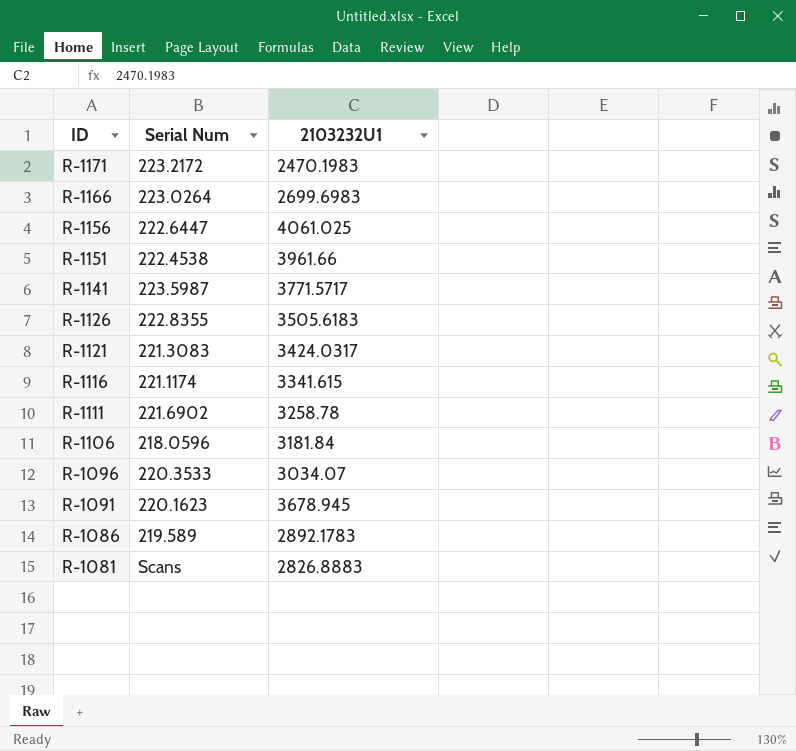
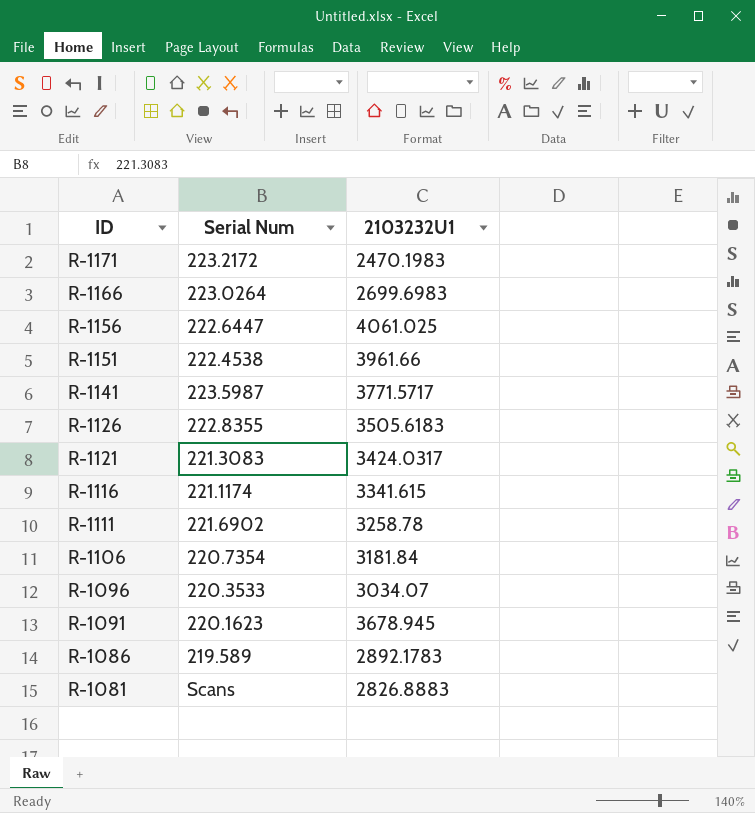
R-1106 | Serial Num: 218.0596 -> 220.7354

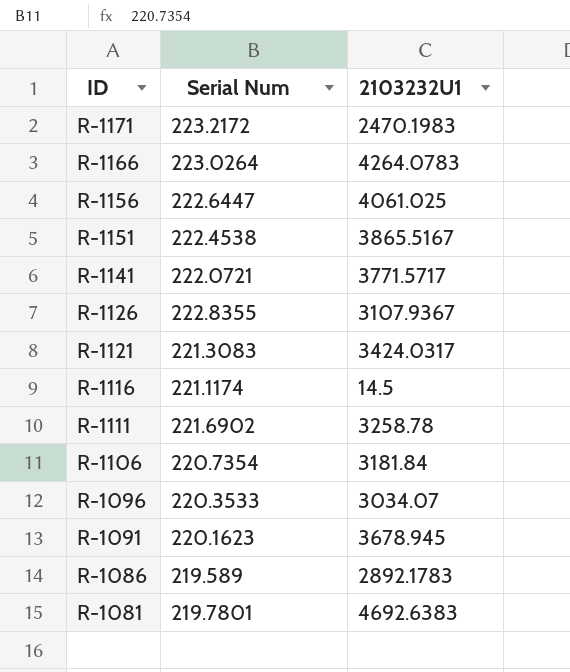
R-1166 | 2103232U1: 2699.6983 -> 4264.0783
R-1151 | 2103232U1: 3961.66 -> 3865.5167
R-1141 | Serial Num: 223.5987 -> 222.0721
R-1126 | 2103232U1: 3505.6183 -> 3107.9367
R-1116 | 2103232U1: 3341.615 -> 14.5
R-1081 | Serial Num: Scans -> 219.7801
R-1081 | 2103232U1: 2826.8883 -> 4692.6383

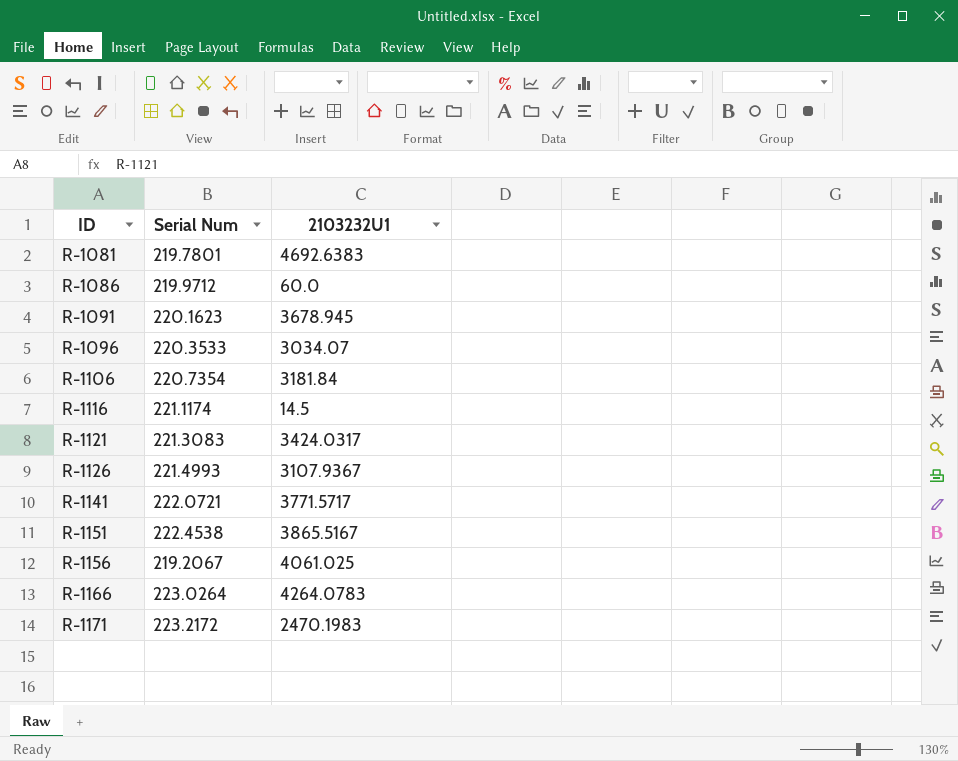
row order: ID descending -> ID ascending
row R-1111: 221.6902 | 3258.78 -> none
R-1086 | Serial Num: 219.589 -> 219.9712
R-1086 | 2103232U1: 2892.1783 -> 60.0
R-1126 | Serial Num: 222.8355 -> 221.4993
R-1156 | Serial Num: 222.6447 -> 219.2067

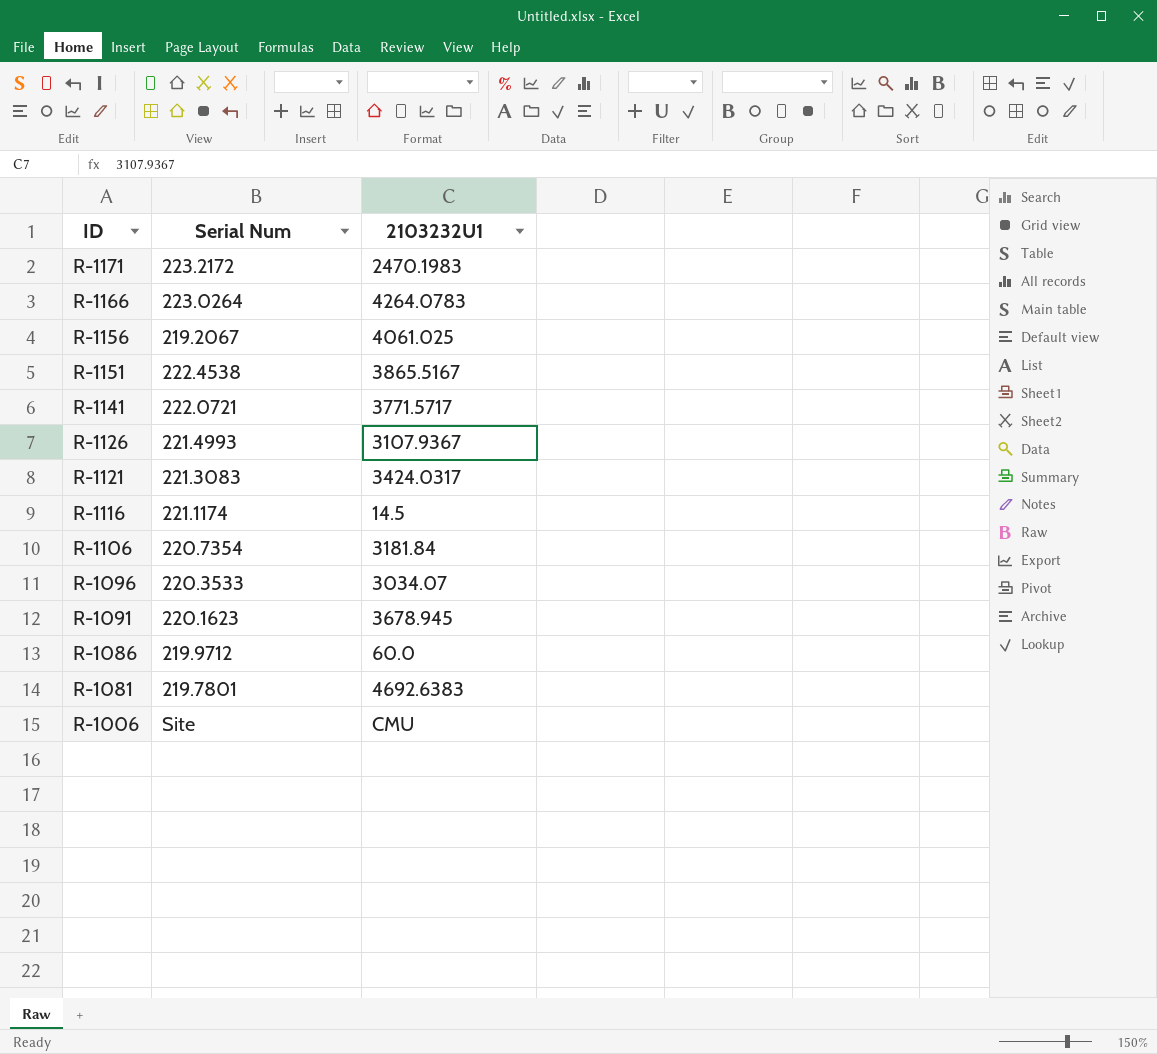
row order: ID ascending -> ID descending
row R-1006: none -> Site | CMU

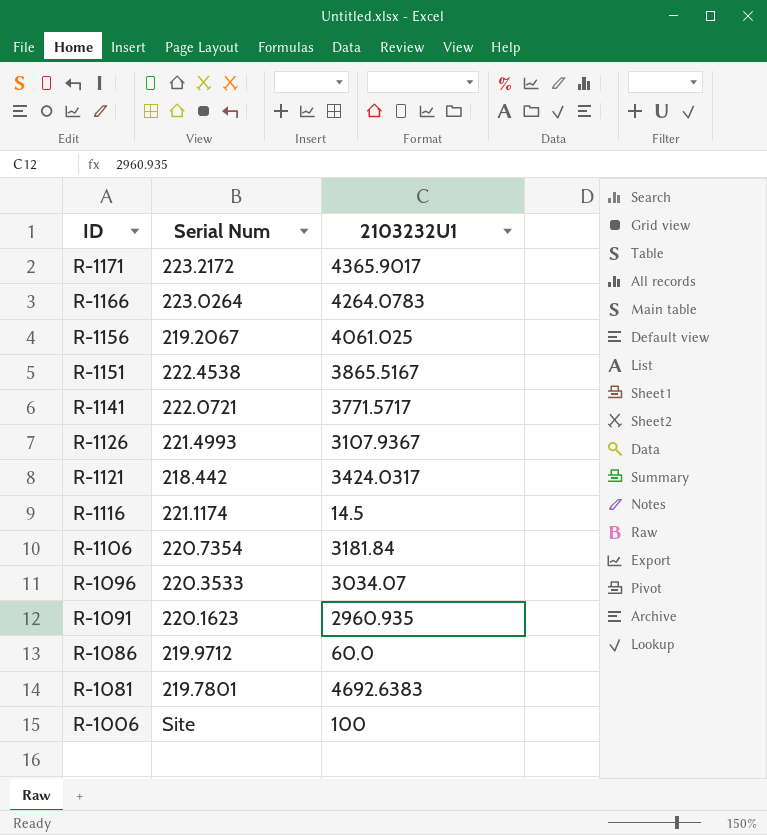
R-1171 | 2103232U1: 2470.1983 -> 4365.9017
R-1121 | Serial Num: 221.3083 -> 218.442
R-1091 | 2103232U1: 3678.945 -> 2960.935
R-1006 | 2103232U1: CMU -> 100

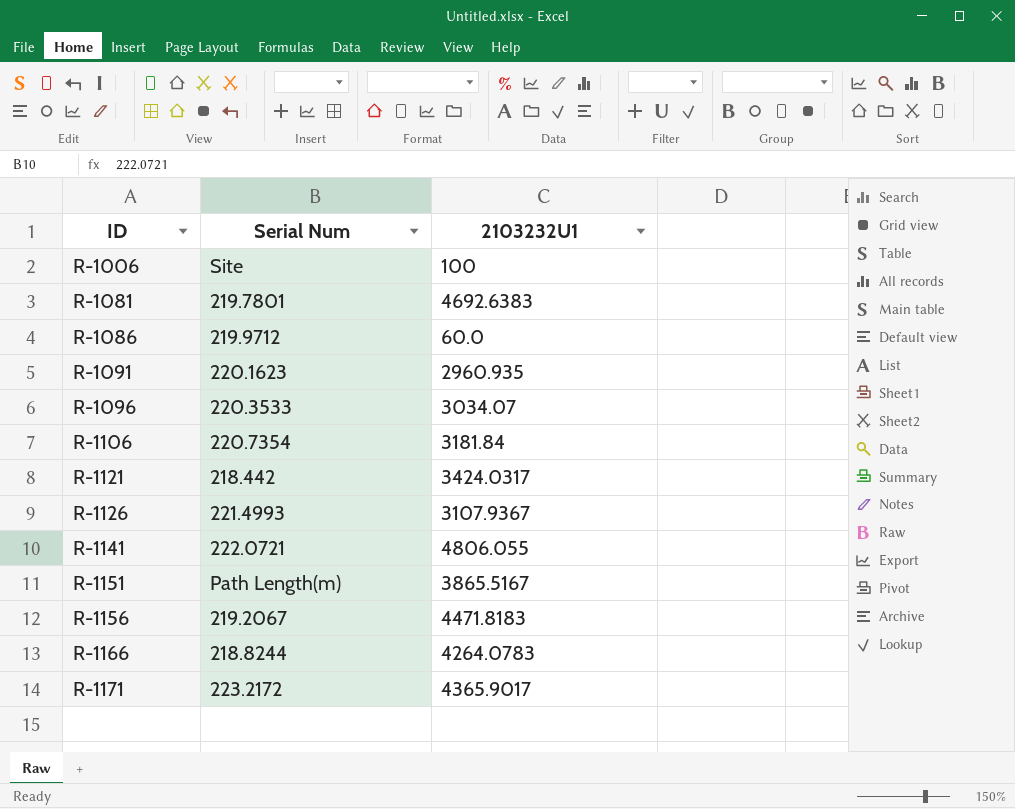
row order: ID descending -> ID ascending
row R-1116: 221.1174 | 14.5 -> none
R-1141 | 2103232U1: 3771.5717 -> 4806.055
R-1151 | Serial Num: 222.4538 -> Path Length(m)
R-1156 | 2103232U1: 4061.025 -> 4471.8183
R-1166 | Serial Num: 223.0264 -> 218.8244

